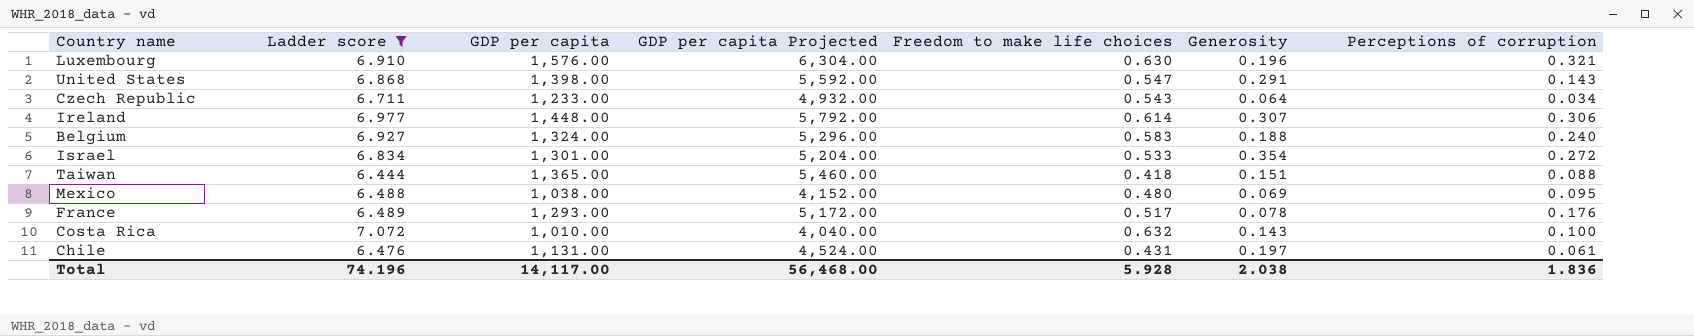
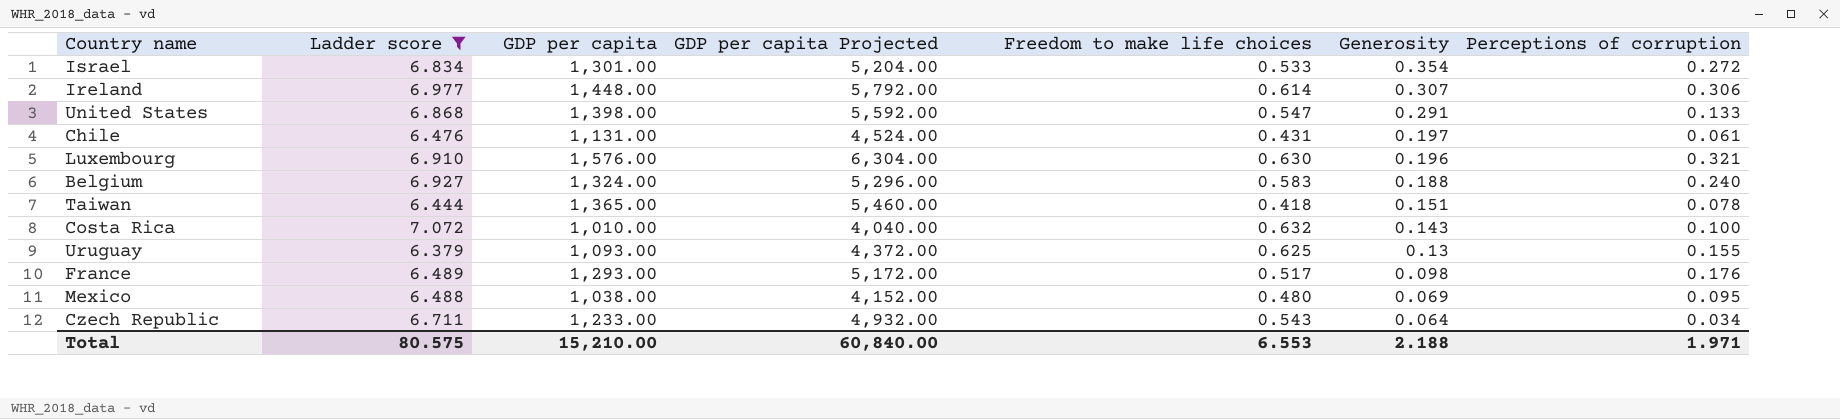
row order: none -> Generosity descending
United States | Perceptions of corruption: 0.143 -> 0.133
Taiwan | Perceptions of corruption: 0.088 -> 0.078
row Uruguay: none -> 6.379 | 1,093.00 | 4,372.00 | 0.625 | 0.13 | 0.155
France | Generosity: 0.078 -> 0.098
Total | Ladder score: 74.196 -> 80.575
Total | GDP per capita: 14,117.00 -> 15,210.00
Total | GDP per capita Projected: 56,468.00 -> 60,840.00
Total | Freedom to make life choices: 5.928 -> 6.553
Total | Generosity: 2.038 -> 2.188
Total | Perceptions of corruption: 1.836 -> 1.971

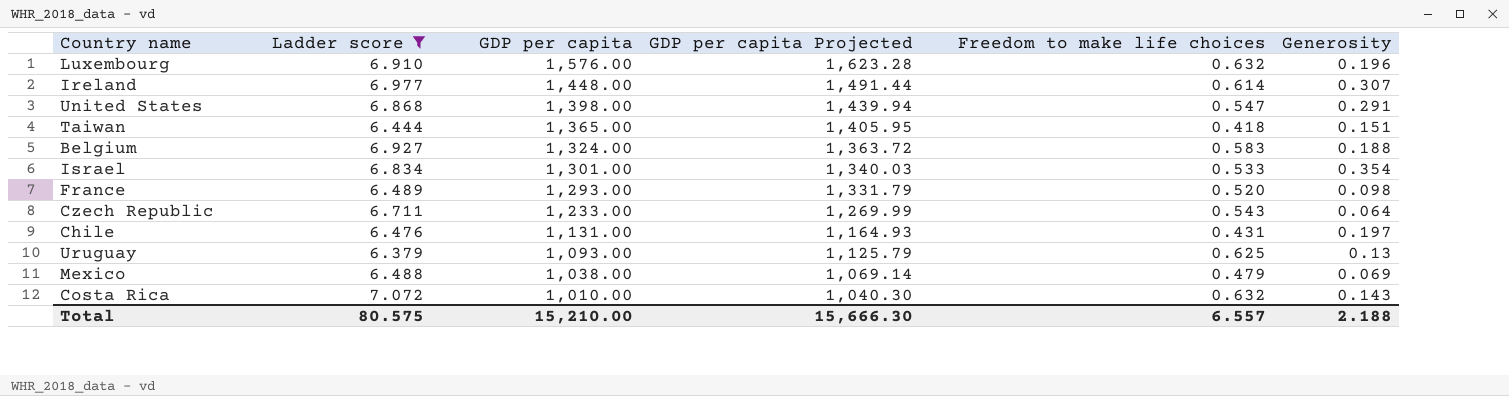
row order: Generosity descending -> GDP per capita descending
column Perceptions of corruption | position: 7 -> none
column GDP per capita Projected | formula: [GDP per capita] * 4 -> [GDP per capita] * 1.03
Luxembourg | Freedom to make life choices: 0.630 -> 0.632
France | Freedom to make life choices: 0.517 -> 0.520
Mexico | Freedom to make life choices: 0.480 -> 0.479
Total | GDP per capita Projected: 60,840.00 -> 15,666.30
Total | Freedom to make life choices: 6.553 -> 6.557

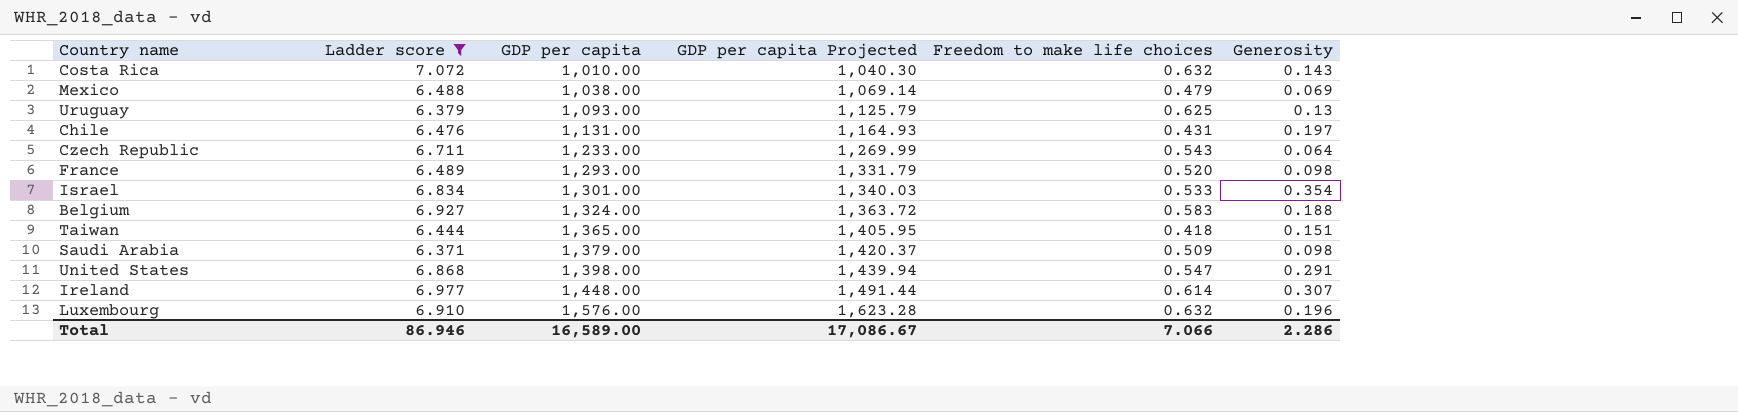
row order: GDP per capita descending -> GDP per capita ascending
row Saudi Arabia: none -> 6.371 | 1,379.00 | 1,420.37 | 0.509 | 0.098
Total | Ladder score: 80.575 -> 86.946
Total | GDP per capita: 15,210.00 -> 16,589.00
Total | GDP per capita Projected: 15,666.30 -> 17,086.67
Total | Freedom to make life choices: 6.557 -> 7.066
Total | Generosity: 2.188 -> 2.286

